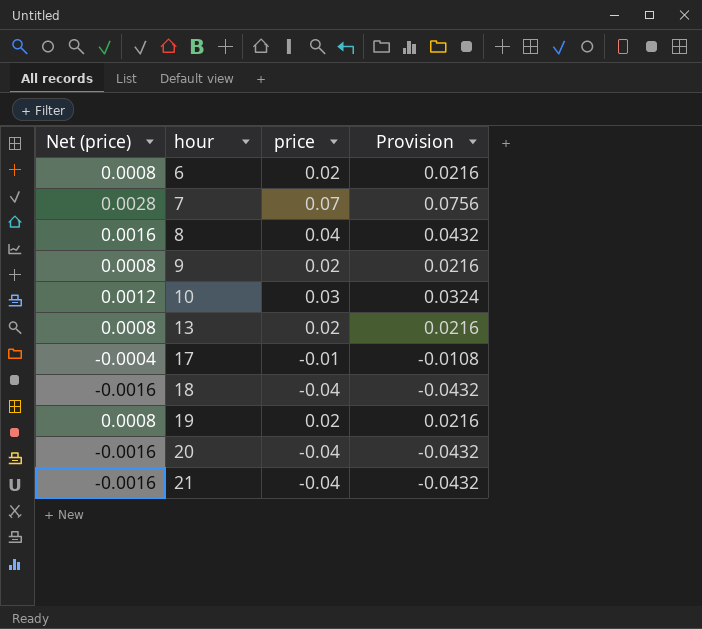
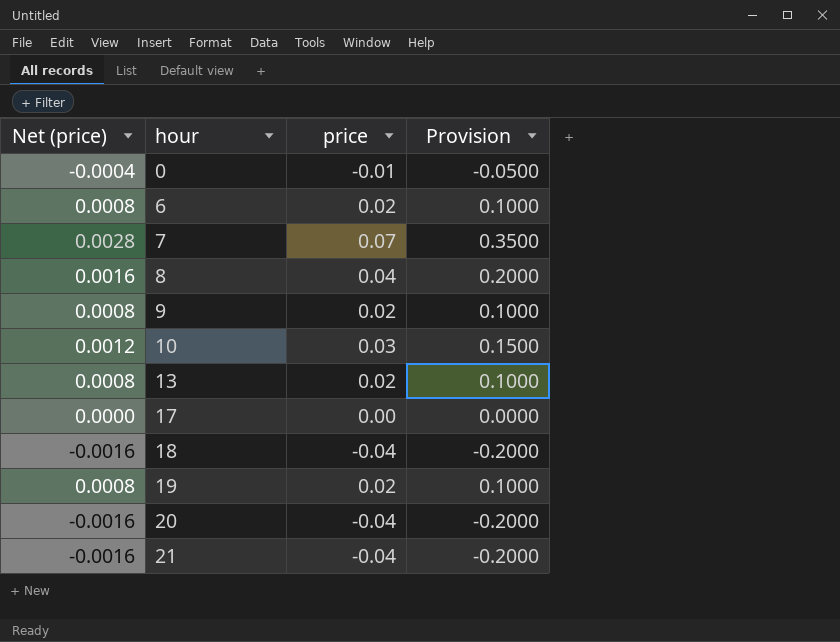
column Provision | formula: [price] * 1.08 -> [price] * 5
row 0: none -> -0.0004 | -0.01 | -0.0500
17 | Net (price): -0.0004 -> 0.0000
17 | price: -0.01 -> 0.00

